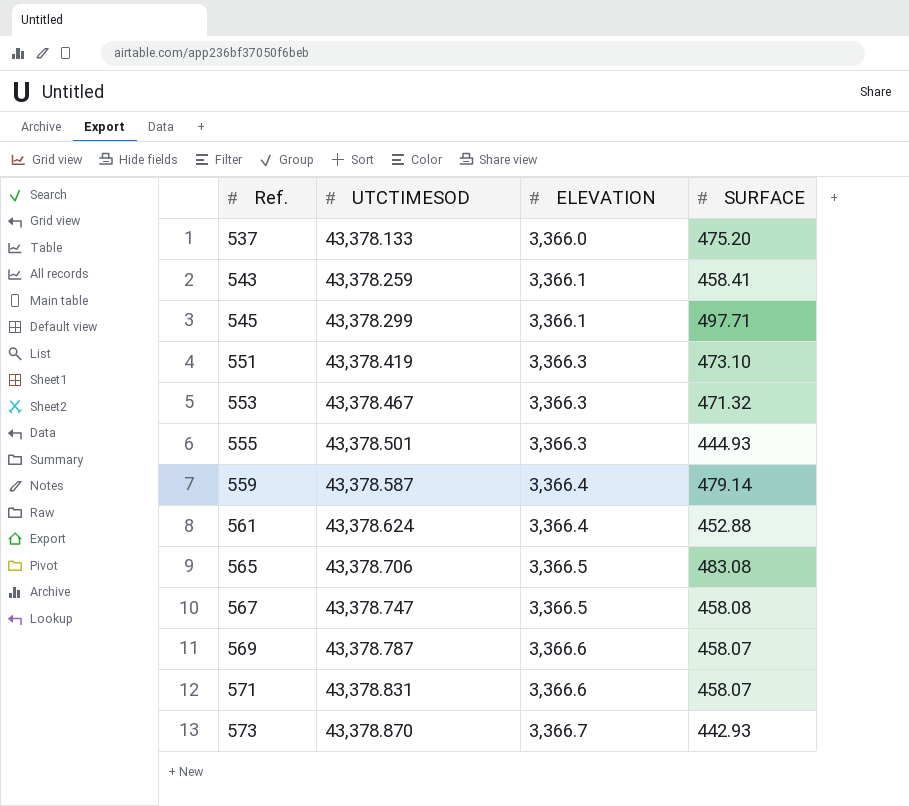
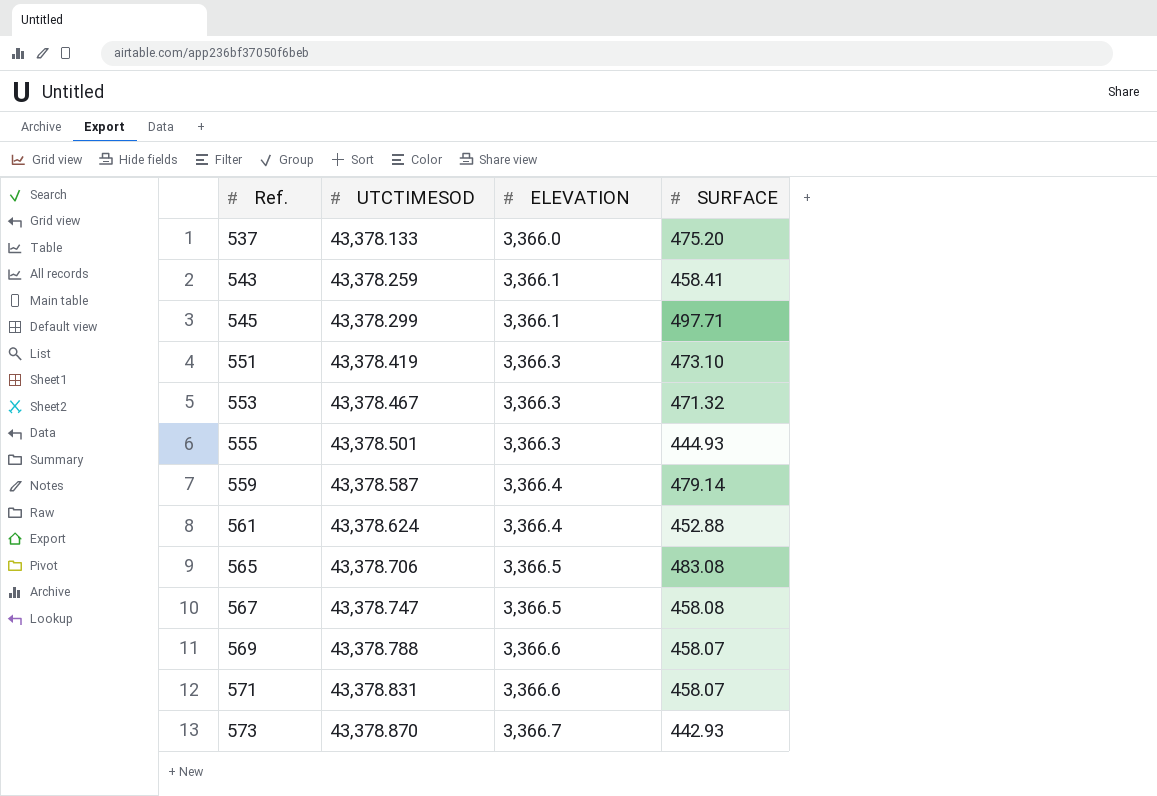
569 | UTCTIMESOD: 43,378.787 -> 43,378.788

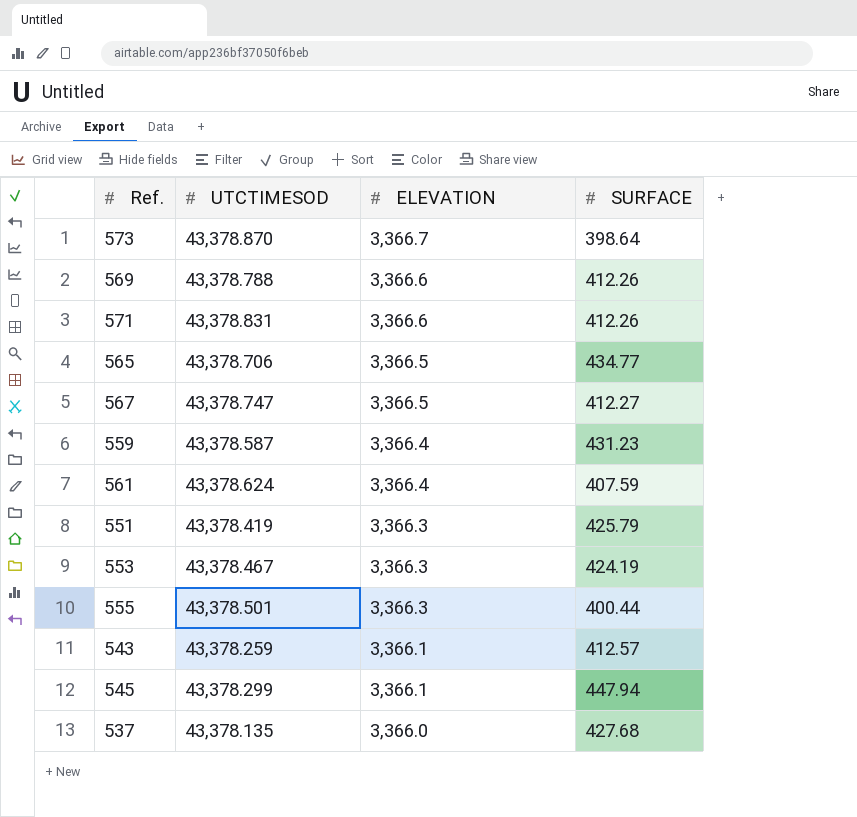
row order: Ref. ascending -> ELEVATION descending
573 | SURFACE: 442.93 -> 398.64
569 | SURFACE: 458.07 -> 412.26
571 | SURFACE: 458.07 -> 412.26
565 | SURFACE: 483.08 -> 434.77
567 | SURFACE: 458.08 -> 412.27
559 | SURFACE: 479.14 -> 431.23
561 | SURFACE: 452.88 -> 407.59
551 | SURFACE: 473.10 -> 425.79
553 | SURFACE: 471.32 -> 424.19
555 | SURFACE: 444.93 -> 400.44
543 | SURFACE: 458.41 -> 412.57
545 | SURFACE: 497.71 -> 447.94
537 | UTCTIMESOD: 43,378.133 -> 43,378.135
537 | SURFACE: 475.20 -> 427.68

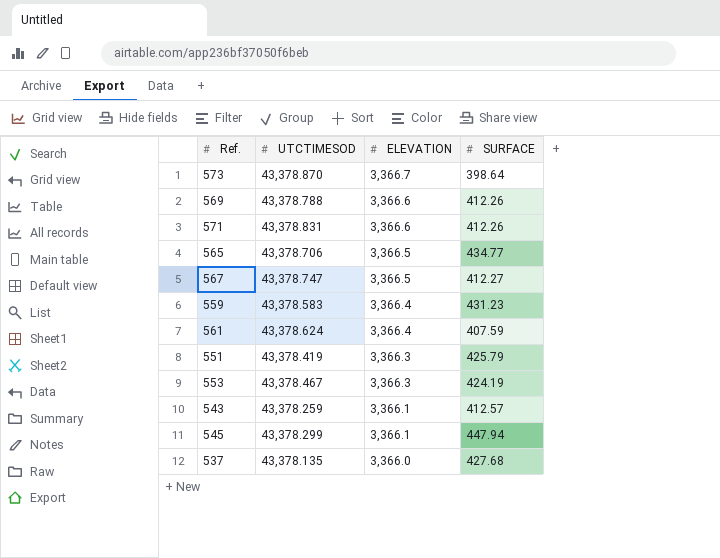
row 555: 43,378.501 | 3,366.3 | 400.44 -> none
559 | UTCTIMESOD: 43,378.587 -> 43,378.583

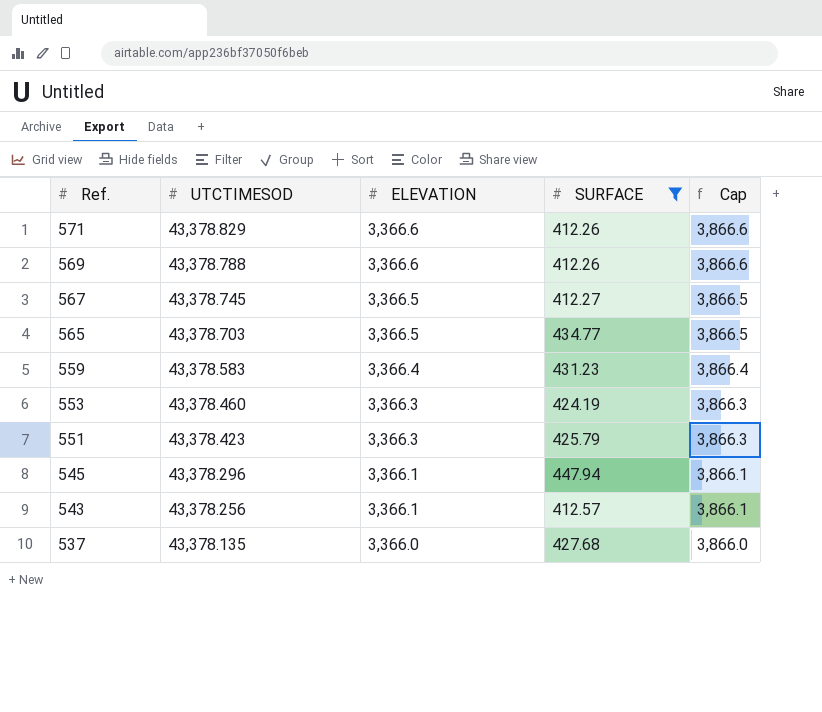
filter: none -> SURFACE >= 412.26
row order: ELEVATION descending -> Ref. descending
column Cap | formula: none -> [ELEVATION] + 500
571 | UTCTIMESOD: 43,378.831 -> 43,378.829
567 | UTCTIMESOD: 43,378.747 -> 43,378.745
565 | UTCTIMESOD: 43,378.706 -> 43,378.703
553 | UTCTIMESOD: 43,378.467 -> 43,378.460
551 | UTCTIMESOD: 43,378.419 -> 43,378.423
545 | UTCTIMESOD: 43,378.299 -> 43,378.296
543 | UTCTIMESOD: 43,378.259 -> 43,378.256

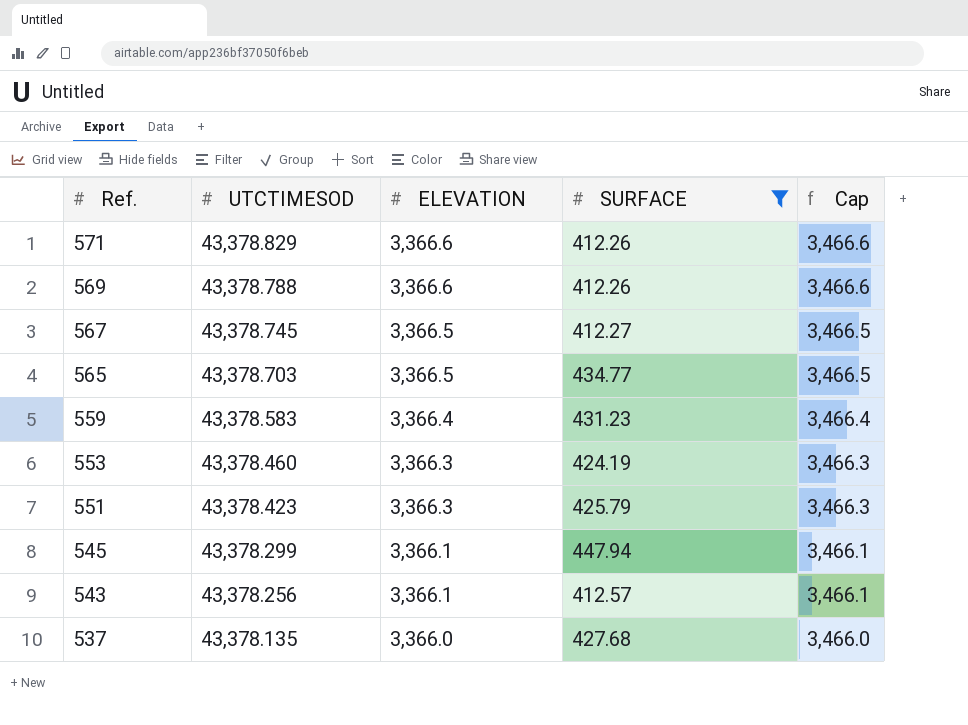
column Cap | formula: [ELEVATION] + 500 -> [ELEVATION] + 100
545 | UTCTIMESOD: 43,378.296 -> 43,378.299

